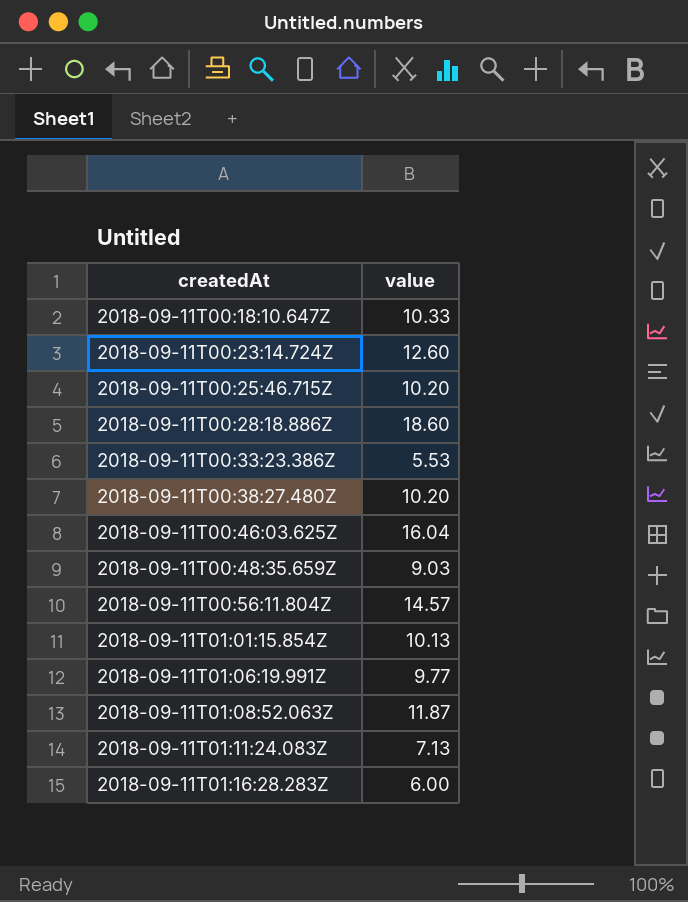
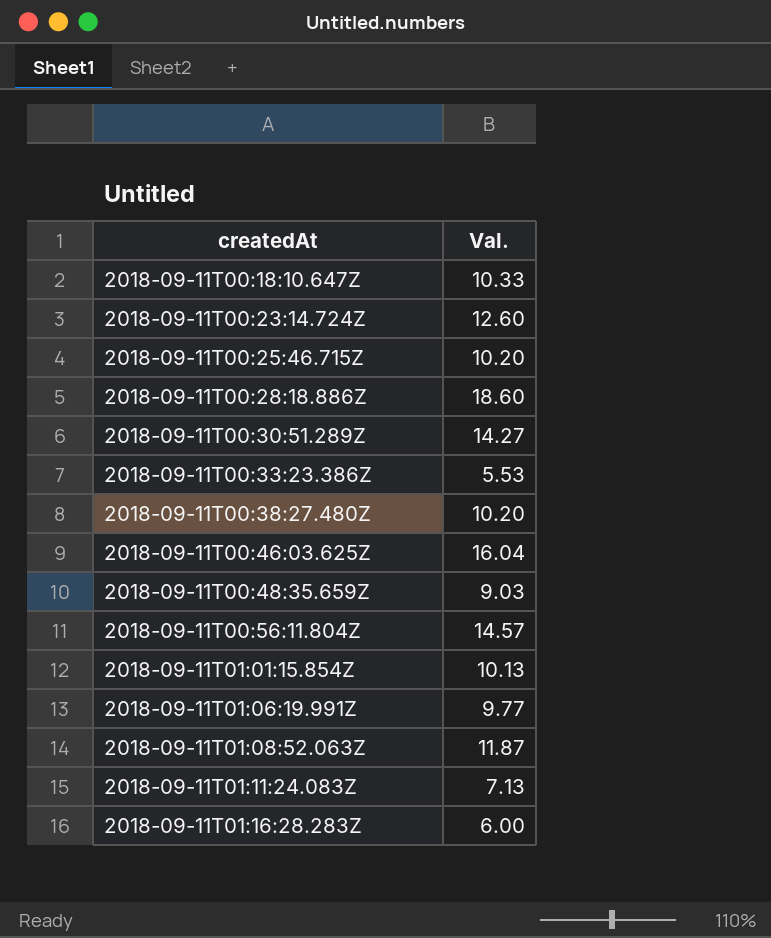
column name: value -> Val.
row 2018-09-11T00:30:51.289Z: none -> 14.27

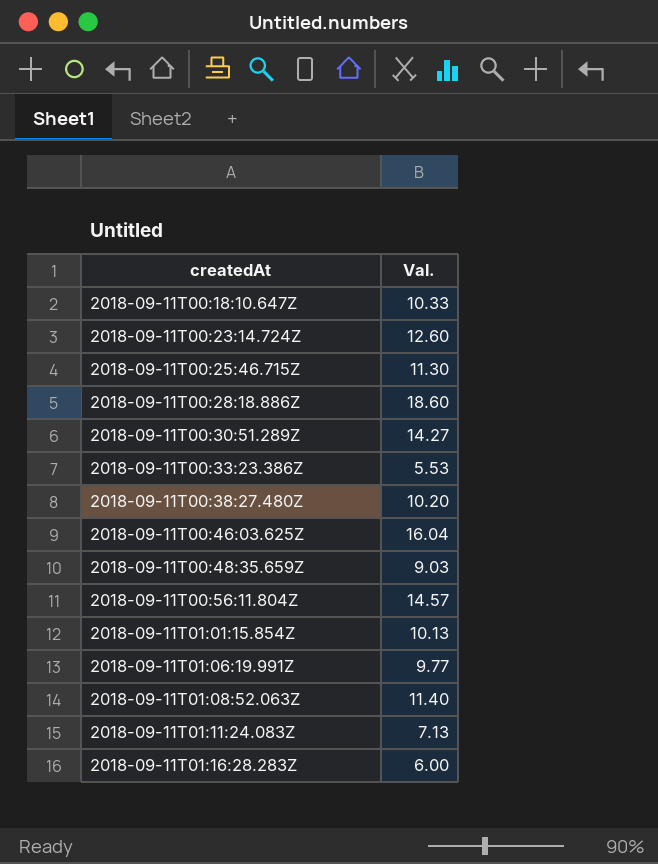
2018-09-11T00:25:46.715Z | Val.: 10.20 -> 11.30
2018-09-11T01:08:52.063Z | Val.: 11.87 -> 11.40

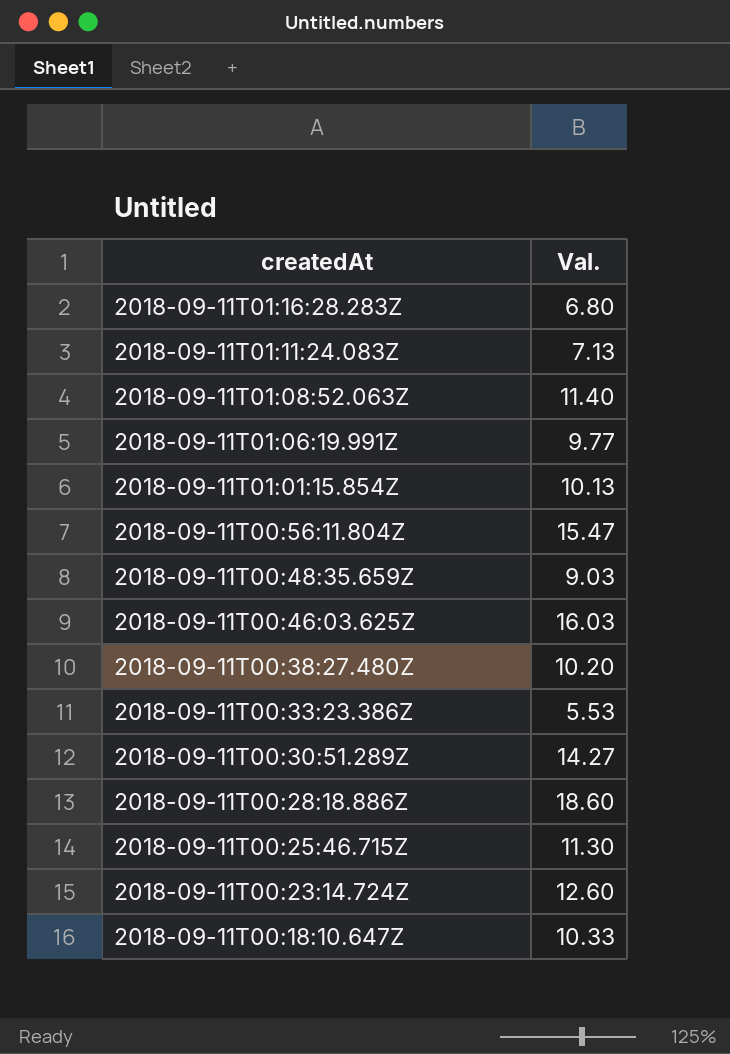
row order: createdAt ascending -> createdAt descending
2018-09-11T01:16:28.283Z | Val.: 6.00 -> 6.80
2018-09-11T00:56:11.804Z | Val.: 14.57 -> 15.47
2018-09-11T00:46:03.625Z | Val.: 16.04 -> 16.03

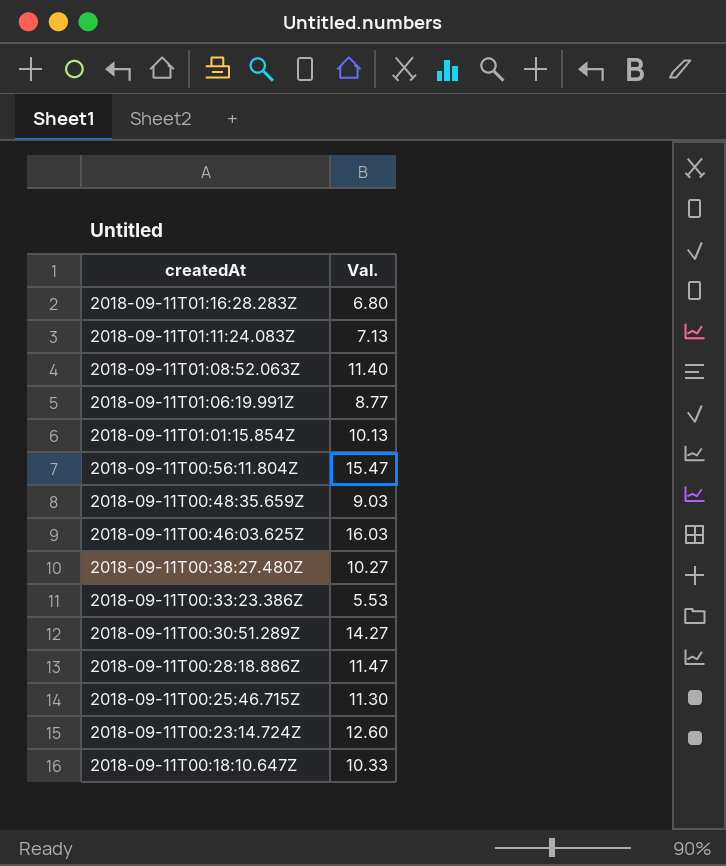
2018-09-11T01:06:19.991Z | Val.: 9.77 -> 8.77
2018-09-11T00:38:27.480Z | Val.: 10.20 -> 10.27
2018-09-11T00:28:18.886Z | Val.: 18.60 -> 11.47

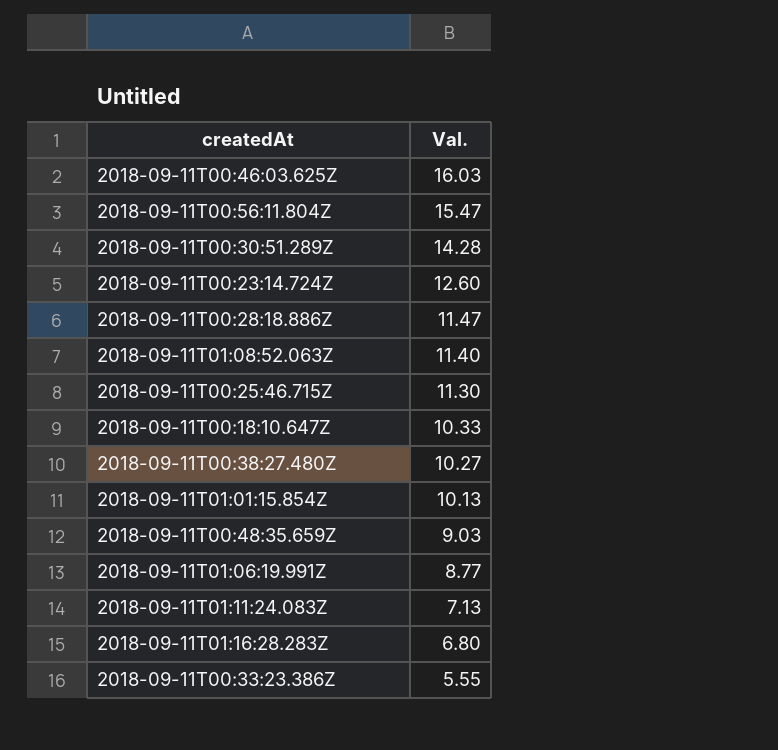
row order: createdAt descending -> Val. descending
2018-09-11T00:30:51.289Z | Val.: 14.27 -> 14.28
2018-09-11T00:33:23.386Z | Val.: 5.53 -> 5.55

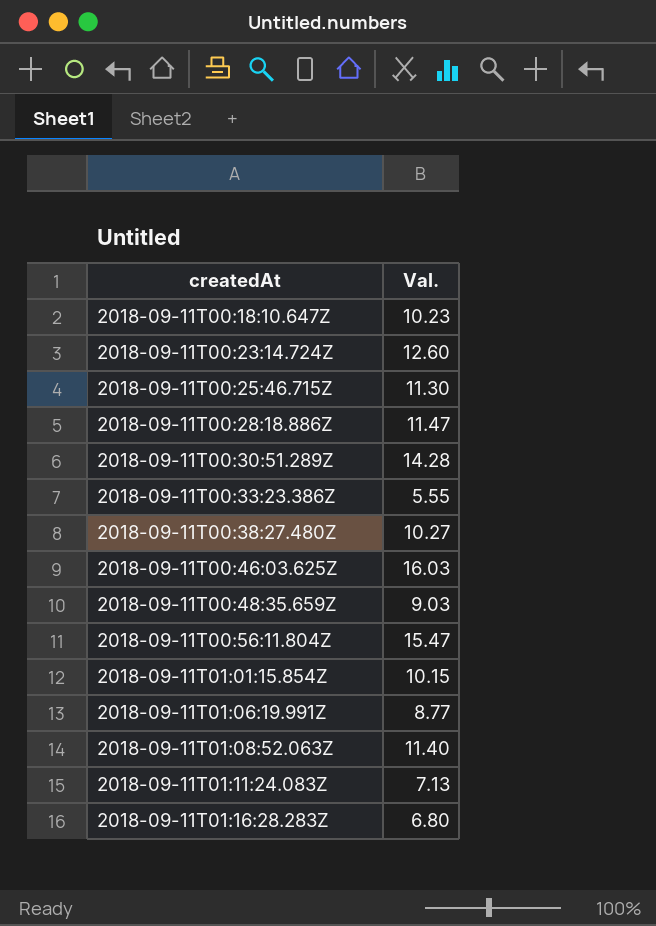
row order: Val. descending -> createdAt ascending
2018-09-11T00:18:10.647Z | Val.: 10.33 -> 10.23
2018-09-11T01:01:15.854Z | Val.: 10.13 -> 10.15

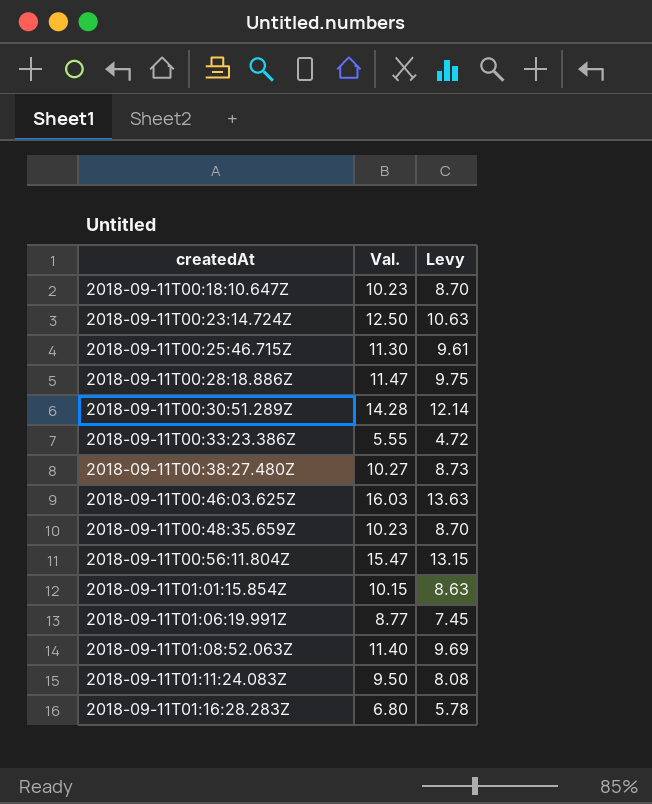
column Levy | formula: none -> [Val.] * 0.85
2018-09-11T00:23:14.724Z | Val.: 12.60 -> 12.50
2018-09-11T00:48:35.659Z | Val.: 9.03 -> 10.23
2018-09-11T01:11:24.083Z | Val.: 7.13 -> 9.50

